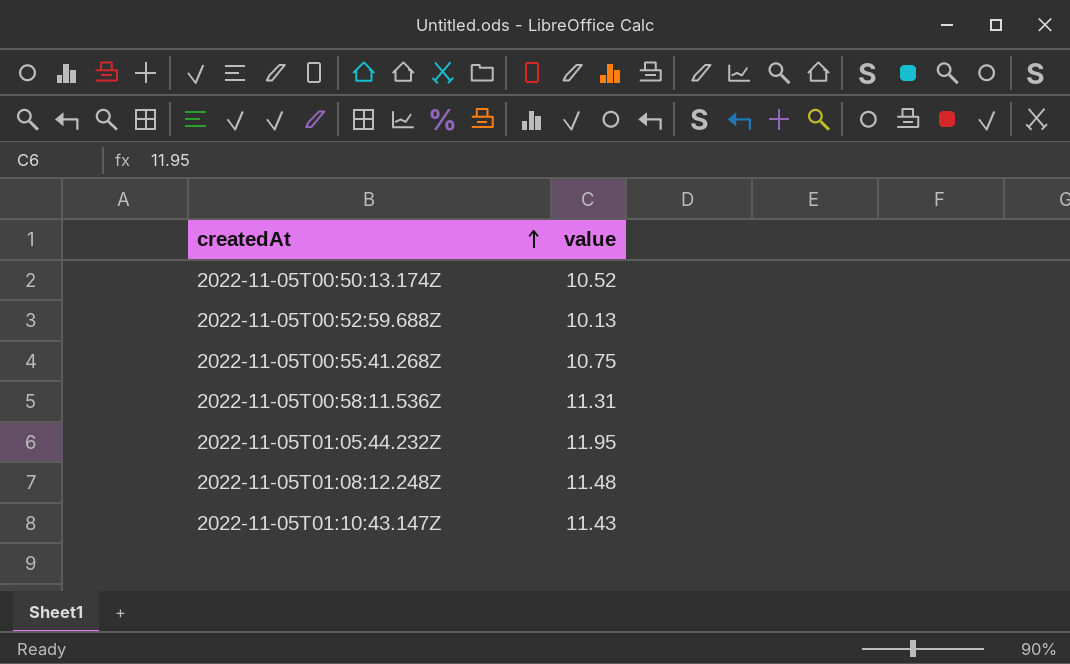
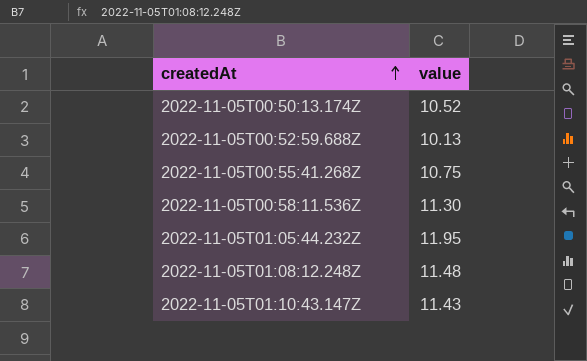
2022-11-05T00:58:11.536Z | value: 11.31 -> 11.30

